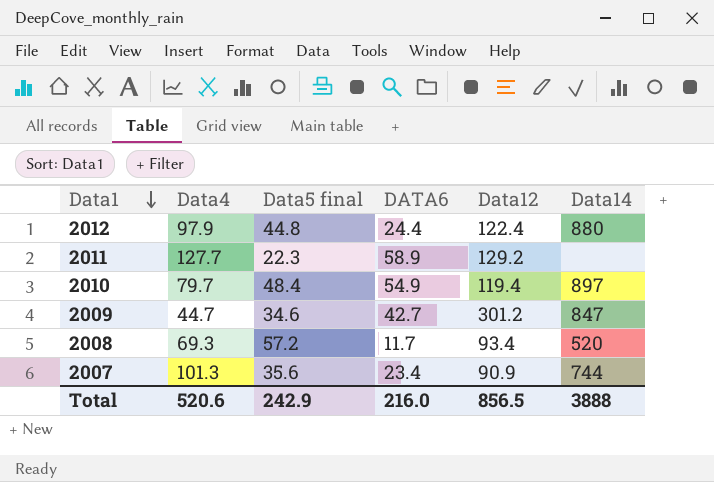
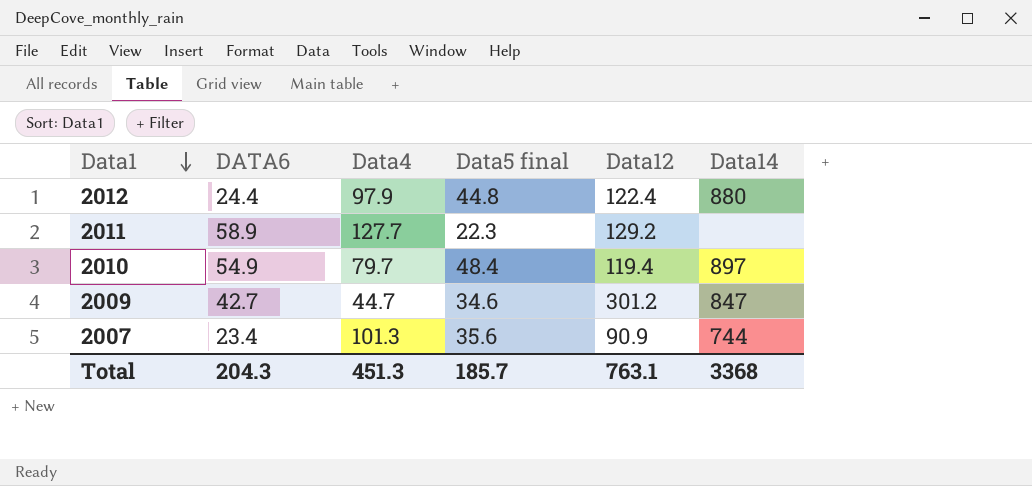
column DATA6 | position: 4 -> 2
row 2008: 69.3 | 57.2 | 11.7 | 93.4 | 520 -> none
Total | DATA6: 216.0 -> 204.3
Total | Data4: 520.6 -> 451.3
Total | Data5 final: 242.9 -> 185.7
Total | Data12: 856.5 -> 763.1
Total | Data14: 3888 -> 3368

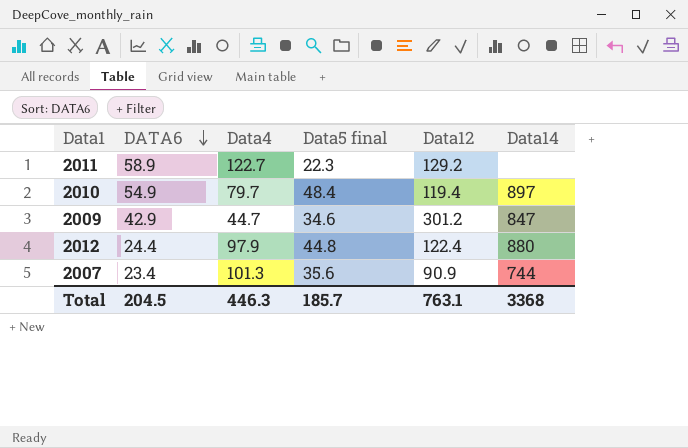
row order: Data1 descending -> DATA6 descending
2011 | Data4: 127.7 -> 122.7
2009 | DATA6: 42.7 -> 42.9
Total | DATA6: 204.3 -> 204.5
Total | Data4: 451.3 -> 446.3

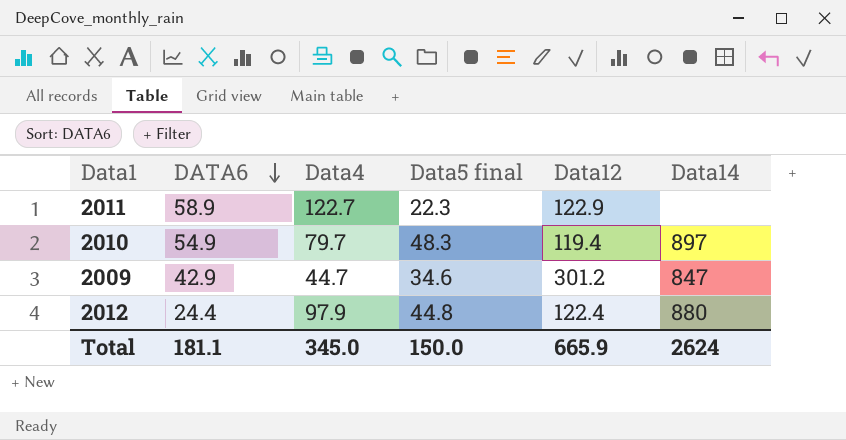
row 2007: 23.4 | 101.3 | 35.6 | 90.9 | 744 -> none
2011 | Data12: 129.2 -> 122.9
2010 | Data5 final: 48.4 -> 48.3
Total | DATA6: 204.5 -> 181.1
Total | Data4: 446.3 -> 345.0
Total | Data5 final: 185.7 -> 150.0
Total | Data12: 763.1 -> 665.9
Total | Data14: 3368 -> 2624

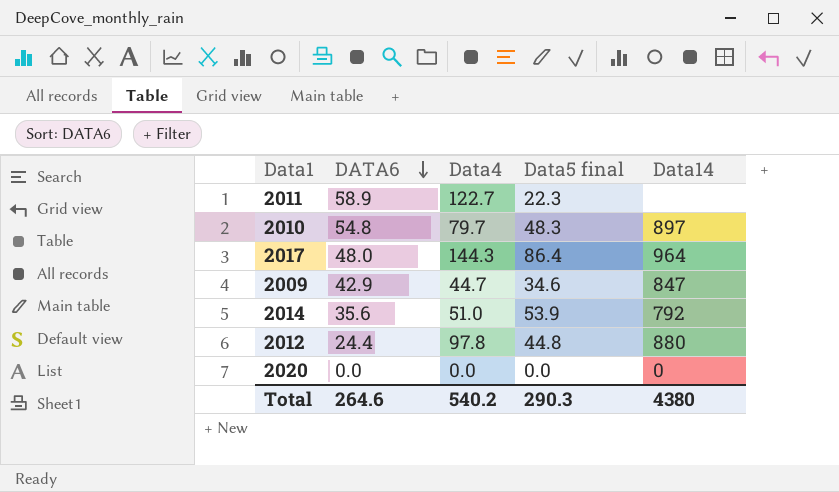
column Data12 | position: 5 -> none
2010 | DATA6: 54.9 -> 54.8
row 2017: none -> 48.0 | 144.3 | 86.4 | 964
row 2014: none -> 35.6 | 51.0 | 53.9 | 792
2012 | Data4: 97.9 -> 97.8
row 2020: none -> 0.0 | 0.0 | 0.0 | 0
Total | DATA6: 181.1 -> 264.6
Total | Data4: 345.0 -> 540.2
Total | Data5 final: 150.0 -> 290.3
Total | Data14: 2624 -> 4380

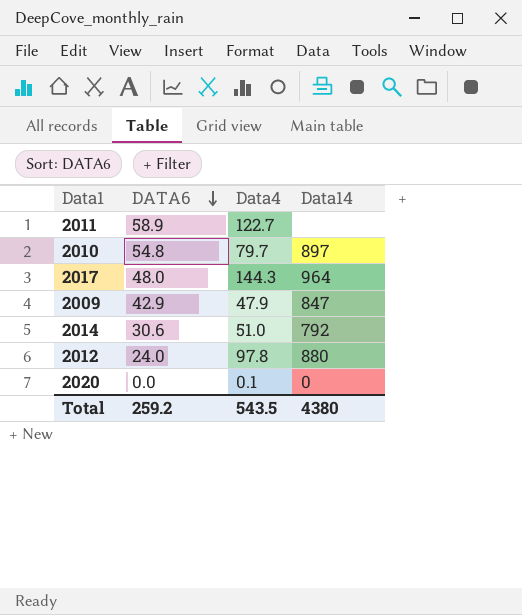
column Data5 final | position: 4 -> none
2009 | Data4: 44.7 -> 47.9
2014 | DATA6: 35.6 -> 30.6
2012 | DATA6: 24.4 -> 24.0
2020 | Data4: 0.0 -> 0.1
Total | DATA6: 264.6 -> 259.2
Total | Data4: 540.2 -> 543.5

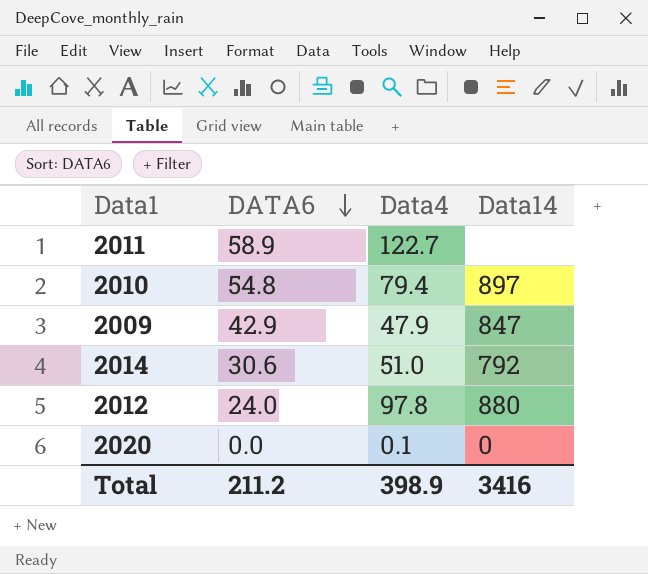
row 2017: 48.0 | 144.3 | 964 -> none
2010 | Data4: 79.7 -> 79.4
Total | DATA6: 259.2 -> 211.2
Total | Data4: 543.5 -> 398.9
Total | Data14: 4380 -> 3416

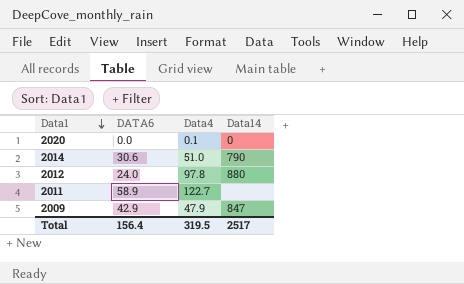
row order: DATA6 descending -> Data1 descending
row 2010: 54.8 | 79.4 | 897 -> none
2014 | Data14: 792 -> 790
Total | DATA6: 211.2 -> 156.4
Total | Data4: 398.9 -> 319.5
Total | Data14: 3416 -> 2517

